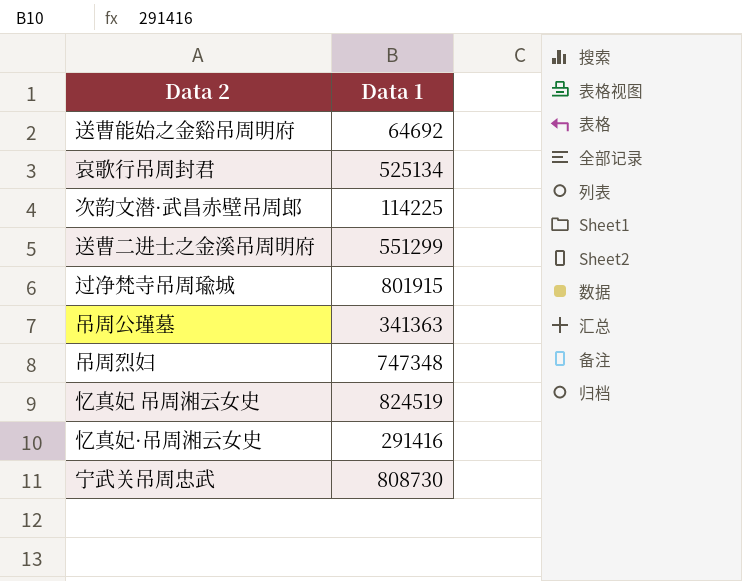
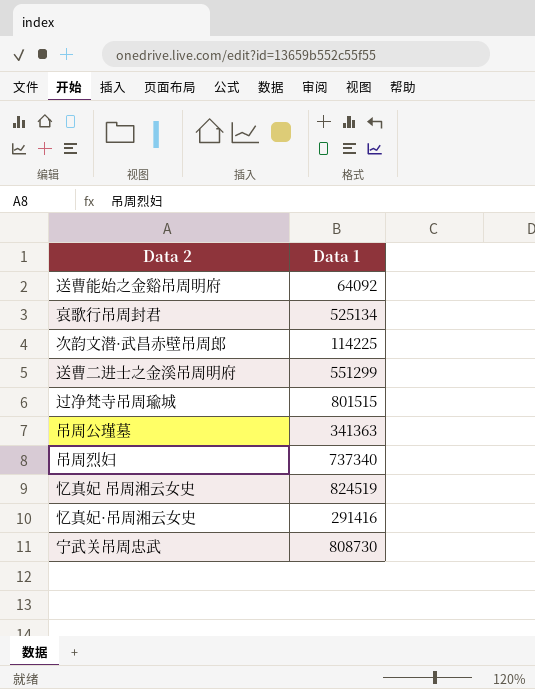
送曹能始之金谿吊周明府 | Data 1: 64692 -> 64092
过净梵寺吊周瑜城 | Data 1: 801915 -> 801515
吊周烈妇 | Data 1: 747348 -> 737340

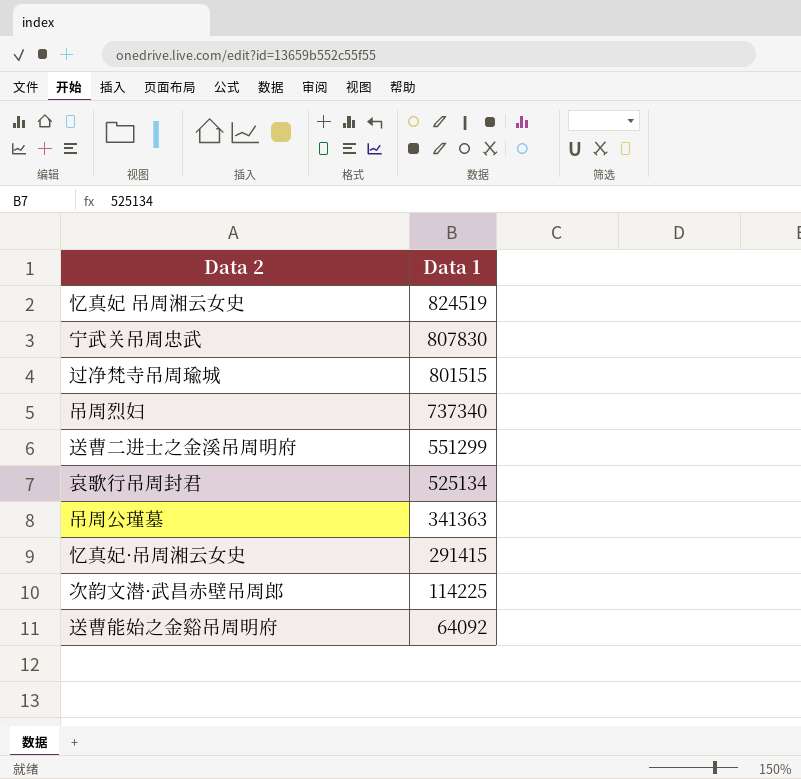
row order: none -> Data 1 descending
宁武关吊周忠武 | Data 1: 808730 -> 807830
忆真妃·吊周湘云女史 | Data 1: 291416 -> 291415

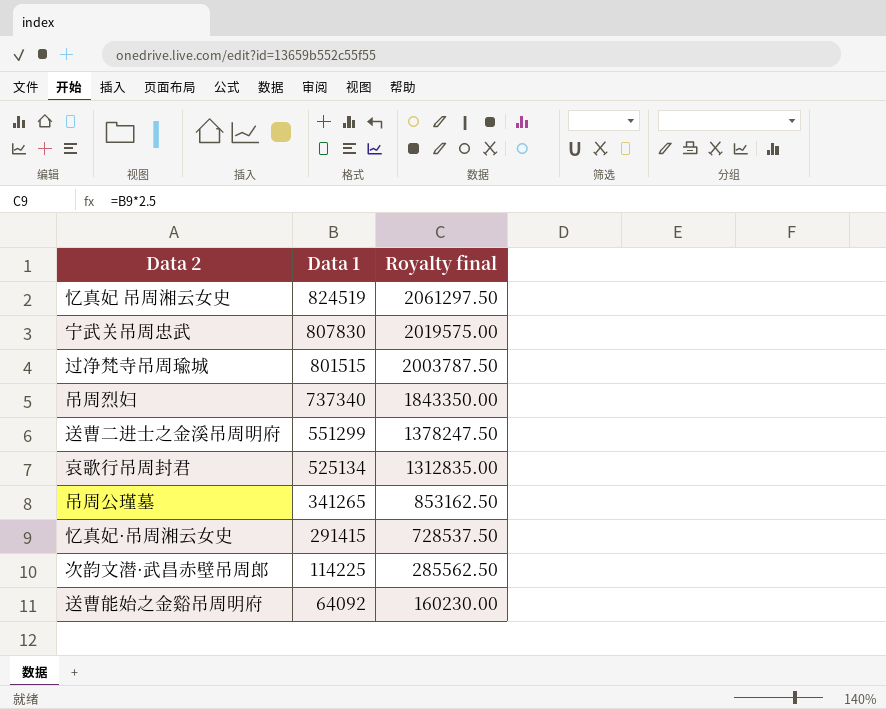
column Royalty final | formula: none -> [Data 1] * 2.5
吊周公瑾墓 | Data 1: 341363 -> 341265

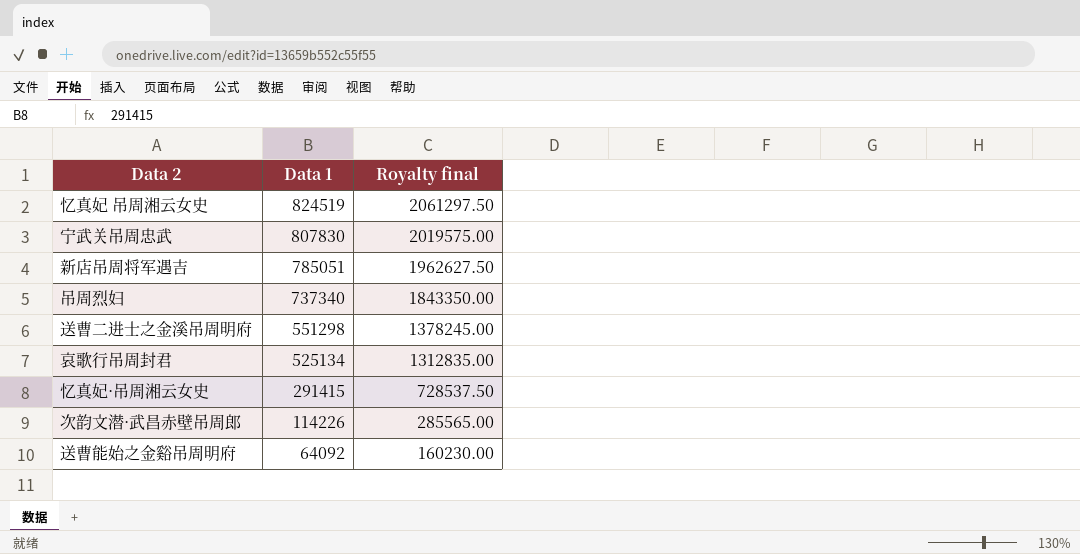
row 过净梵寺吊周瑜城: 801515 | 2003787.50 -> none
row 吊周公瑾墓: 341265 | 853162.50 -> none
row 新店吊周将军遇吉: none -> 785051 | 1962627.50
送曹二进士之金溪吊周明府 | Data 1: 551299 -> 551298
送曹二进士之金溪吊周明府 | Royalty final: 1378247.50 -> 1378245.00
次韵文潜·武昌赤壁吊周郎 | Data 1: 114225 -> 114226
次韵文潜·武昌赤壁吊周郎 | Royalty final: 285562.50 -> 285565.00

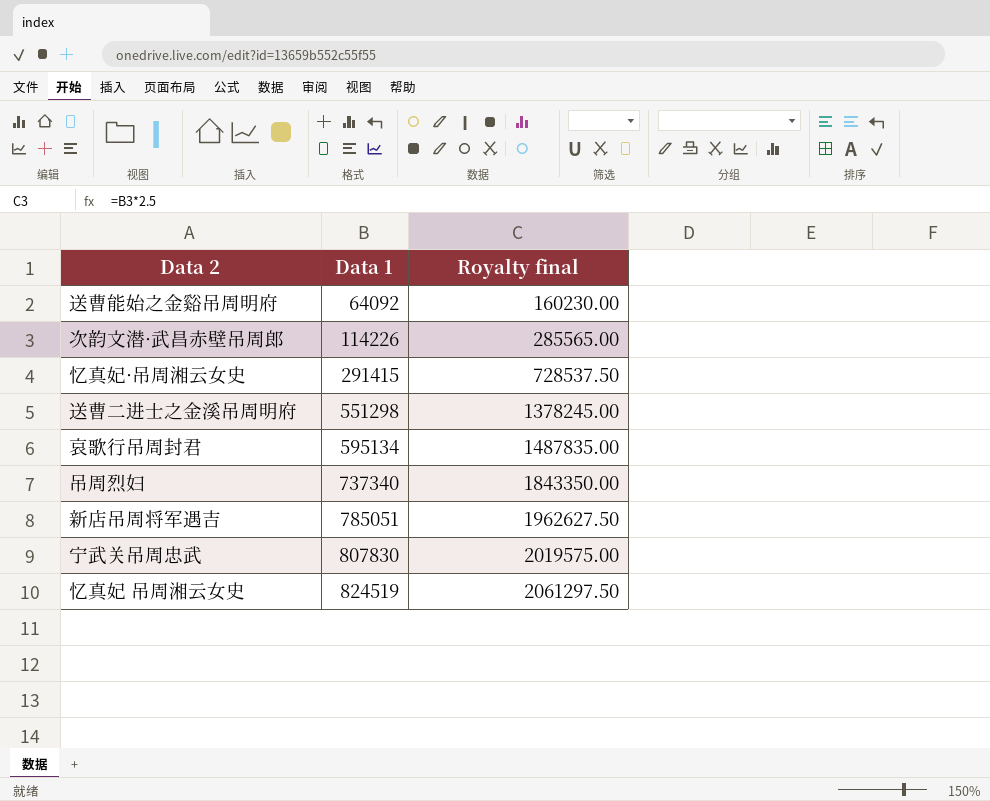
row order: Data 1 descending -> Data 1 ascending
哀歌行吊周封君 | Data 1: 525134 -> 595134
哀歌行吊周封君 | Royalty final: 1312835.00 -> 1487835.00

